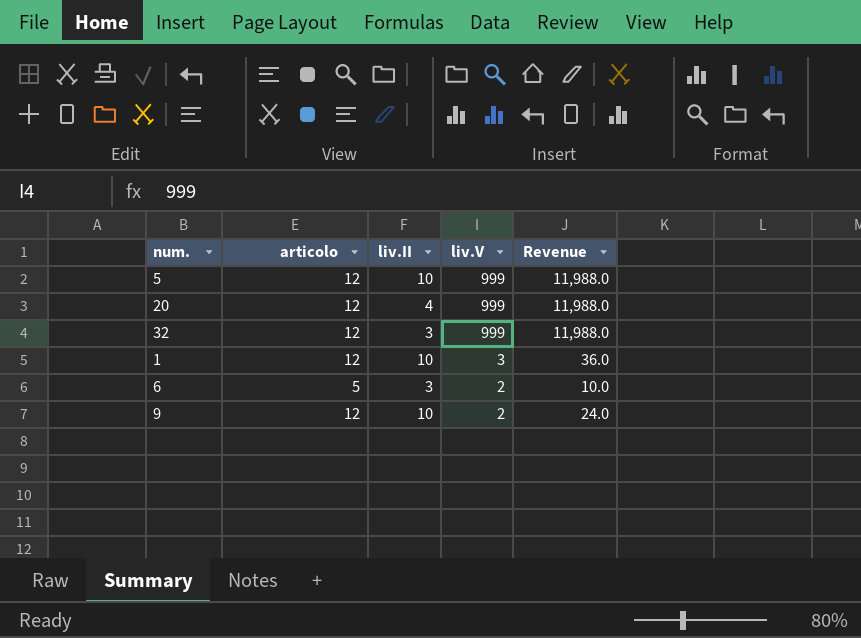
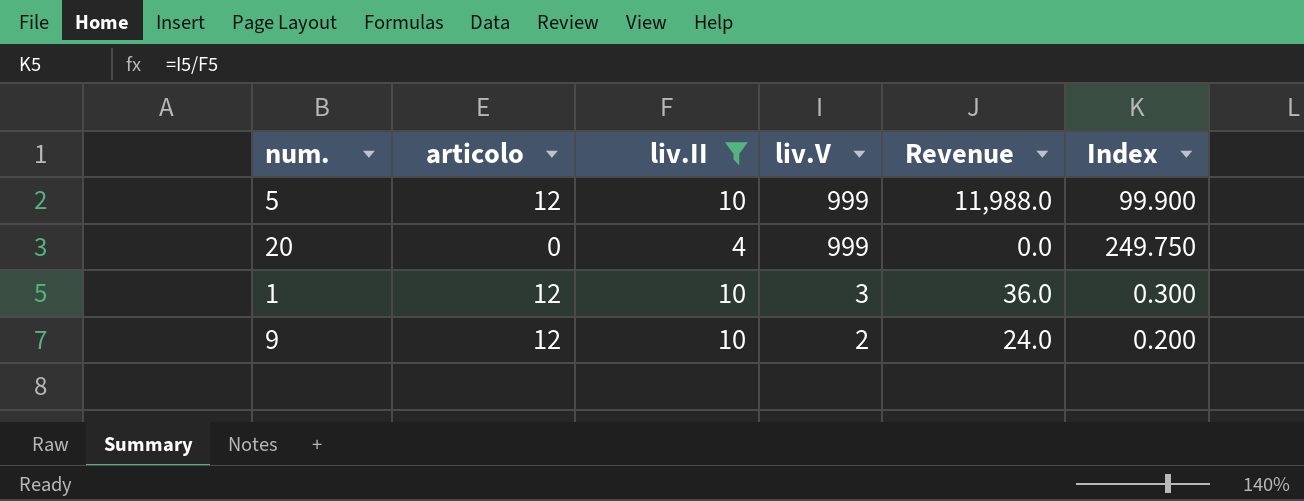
filter: none -> liv.II != 3
column Index | formula: none -> [liv.V] / [liv.II]
20 | articolo: 12 -> 0
20 | Revenue: 11,988.0 -> 0.0

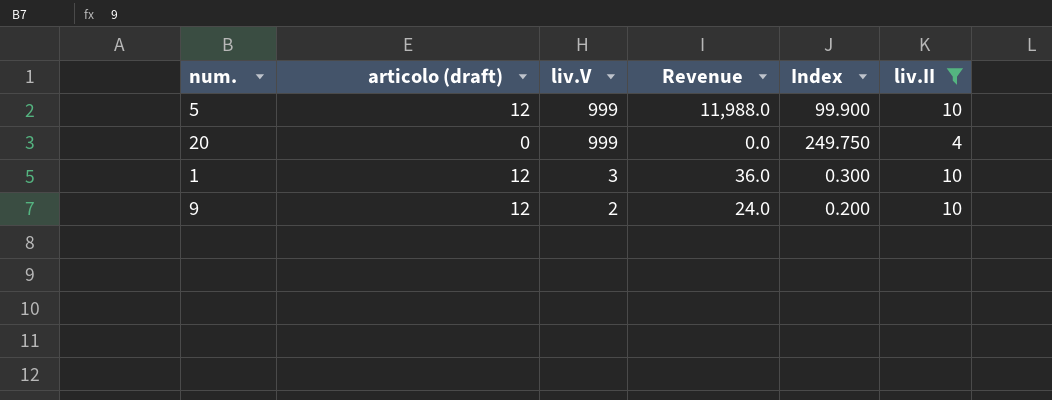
column name: articolo -> articolo (draft)
column liv.II | position: 3 -> 6

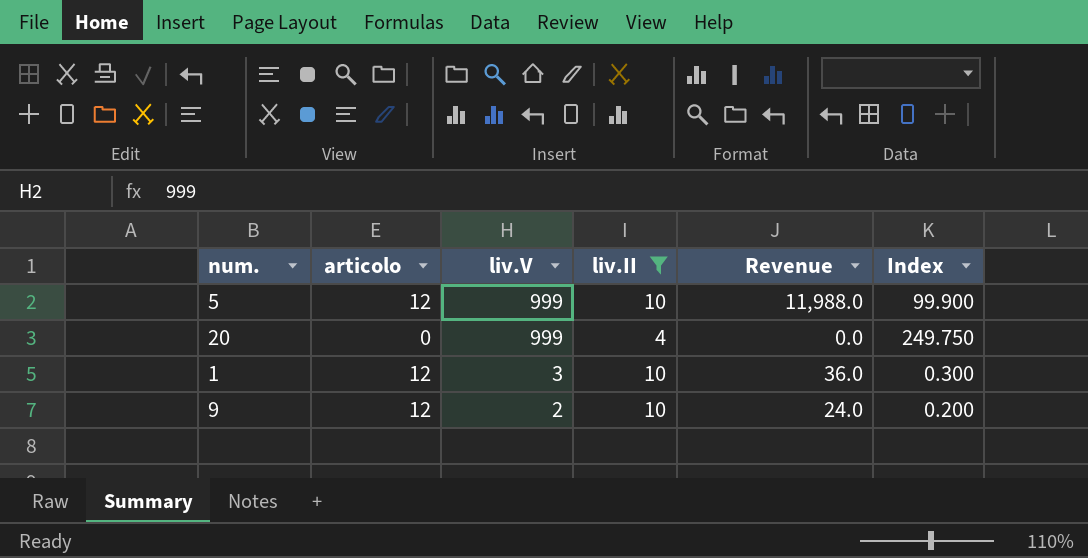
column name: articolo (draft) -> articolo
column liv.II | position: 6 -> 4

